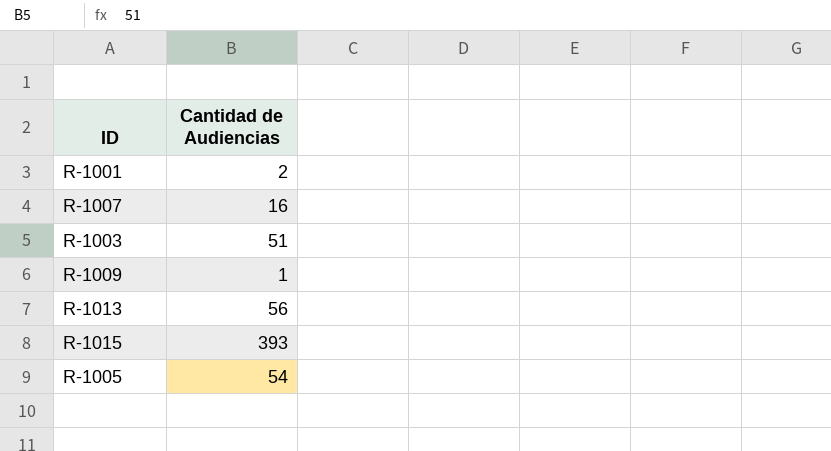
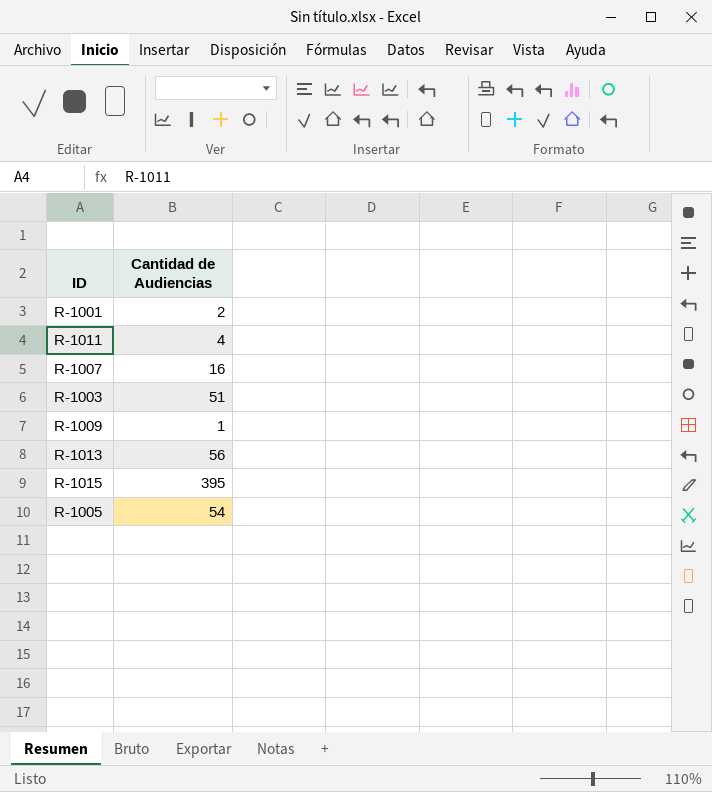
row R-1011: none -> 4
R-1015 | Cantidad de Audiencias: 393 -> 395

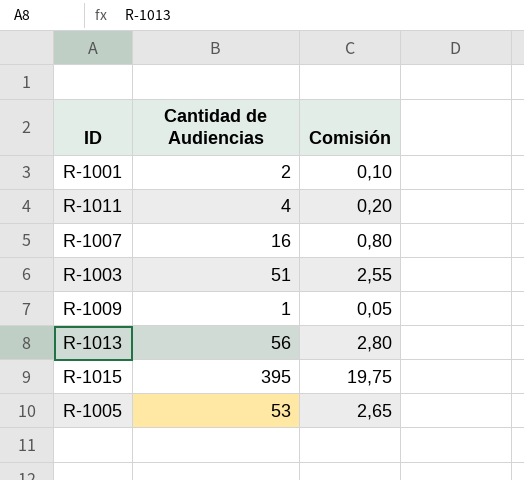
column Comisión | formula: none -> [Cantidad de Audiencias] * 0,05
R-1005 | Cantidad de Audiencias: 54 -> 53

